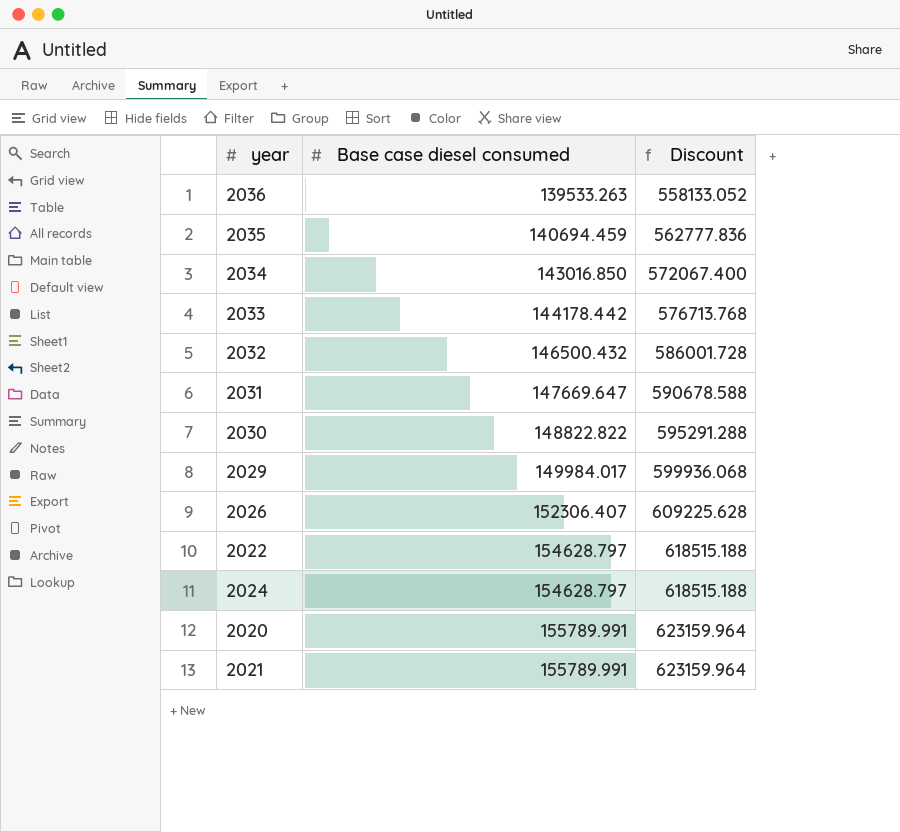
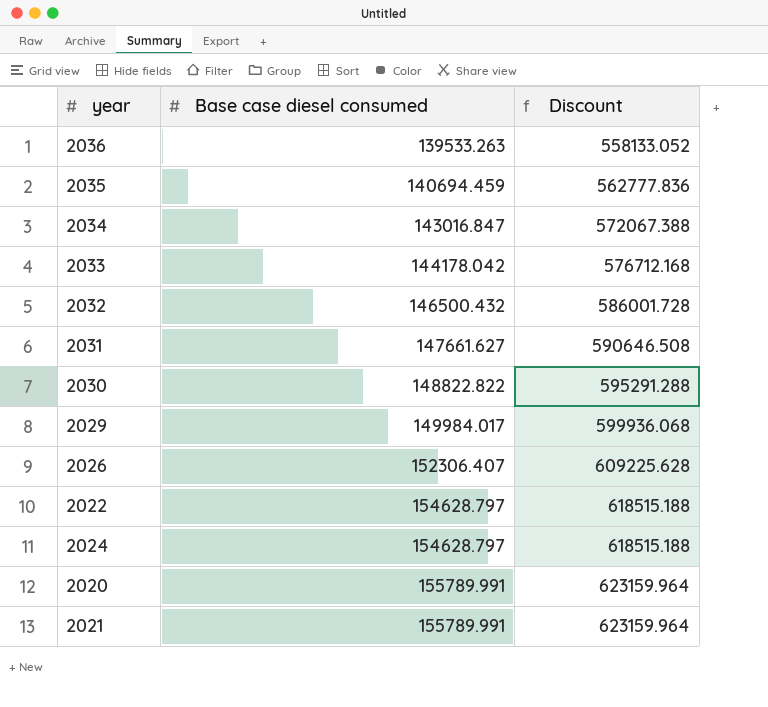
2034 | Base case diesel consumed: 143016.850 -> 143016.847
2034 | Discount: 572067.400 -> 572067.388
2033 | Base case diesel consumed: 144178.442 -> 144178.042
2033 | Discount: 576713.768 -> 576712.168
2031 | Base case diesel consumed: 147669.647 -> 147661.627
2031 | Discount: 590678.588 -> 590646.508

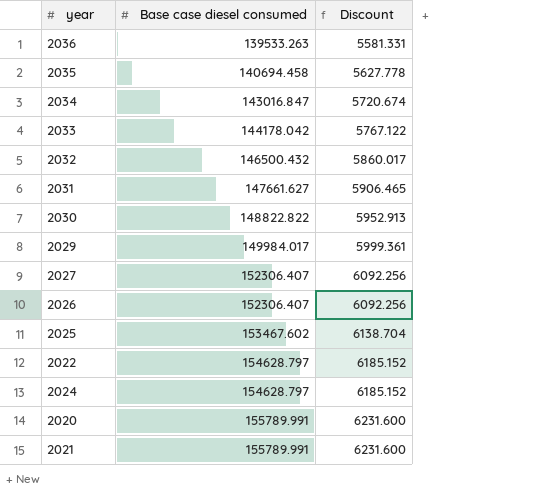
column Discount | formula: [Base case diesel consumed] * 4 -> [Base case diesel consumed] * 0.04
2035 | Base case diesel consumed: 140694.459 -> 140694.458
row 2027: none -> 152306.407 | 6092.256
row 2025: none -> 153467.602 | 6138.704

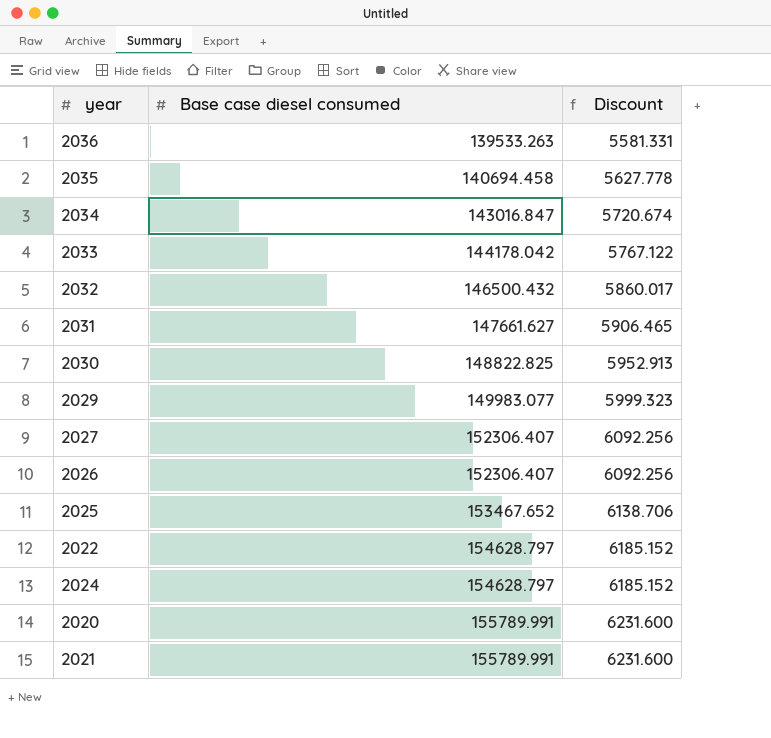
2030 | Base case diesel consumed: 148822.822 -> 148822.825
2029 | Base case diesel consumed: 149984.017 -> 149983.077
2029 | Discount: 5999.361 -> 5999.323
2025 | Base case diesel consumed: 153467.602 -> 153467.652
2025 | Discount: 6138.704 -> 6138.706

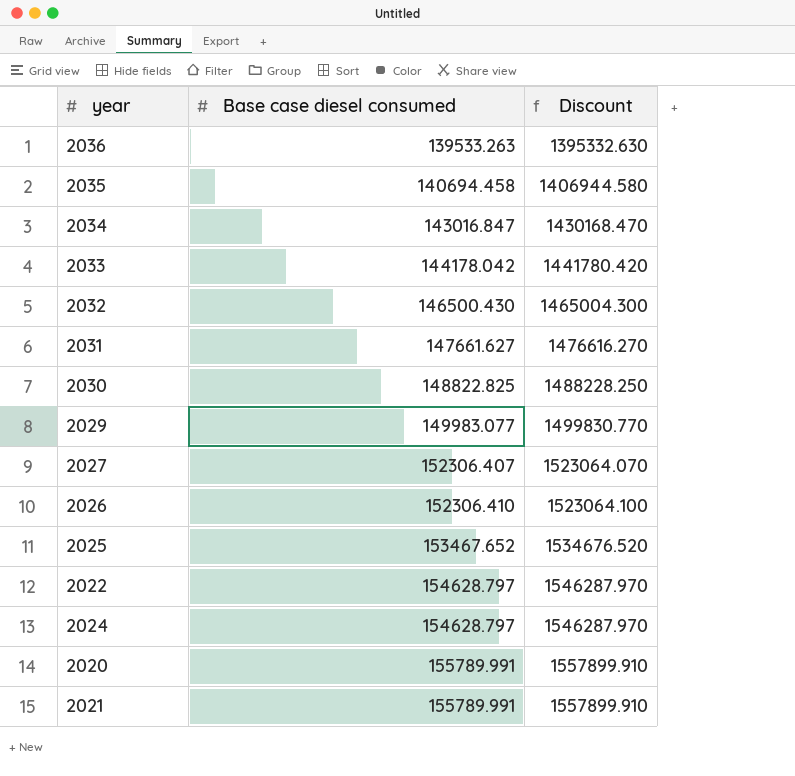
column Discount | formula: [Base case diesel consumed] * 0.04 -> [Base case diesel consumed] * 10
2032 | Base case diesel consumed: 146500.432 -> 146500.430
2026 | Base case diesel consumed: 152306.407 -> 152306.410

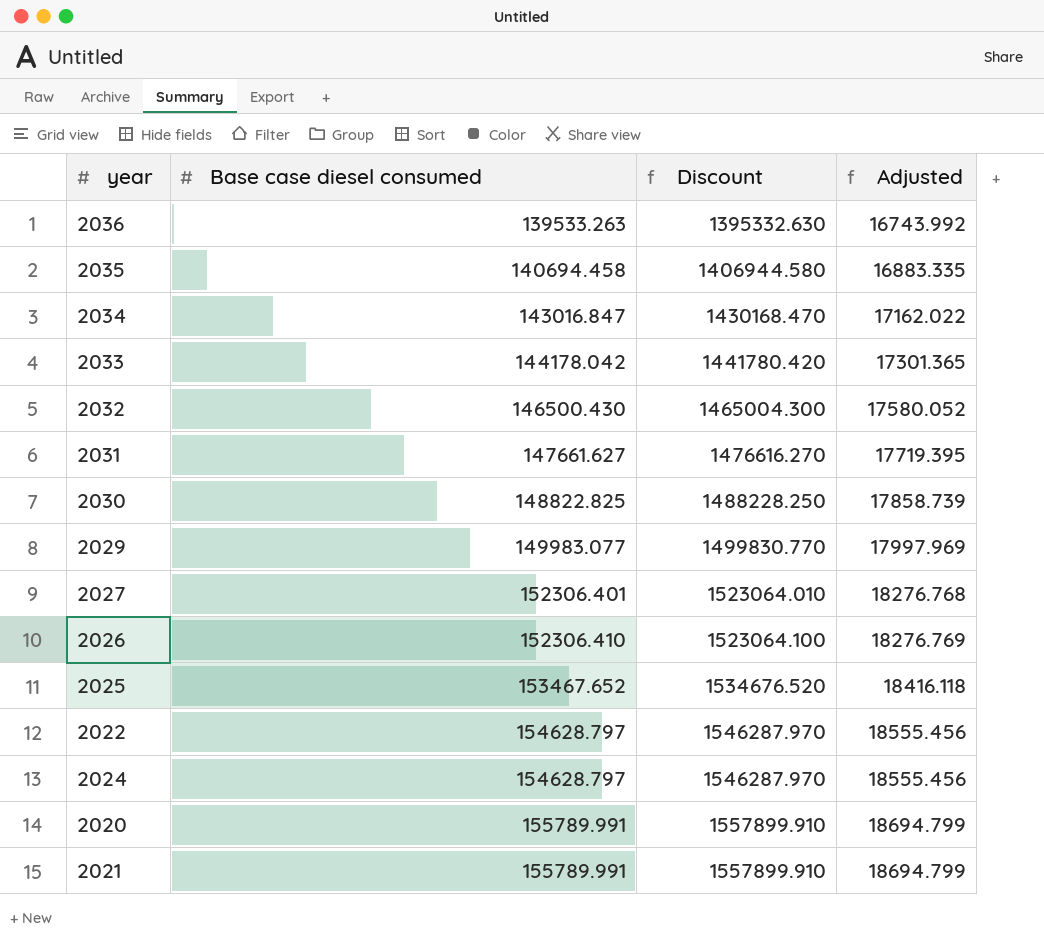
column Adjusted | formula: none -> [Base case diesel consumed] * 0.12
2027 | Base case diesel consumed: 152306.407 -> 152306.401
2027 | Discount: 1523064.070 -> 1523064.010

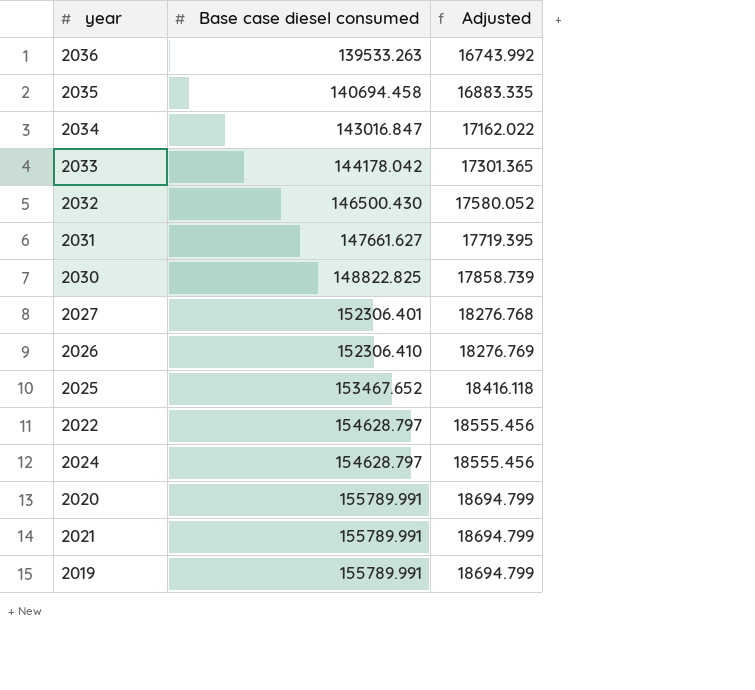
column Discount | formula: [Base case diesel consumed] * 10 -> none
row 2029: 149983.077 | 1499830.770 | 17997.969 -> none
row 2019: none -> 155789.991 | 18694.799

